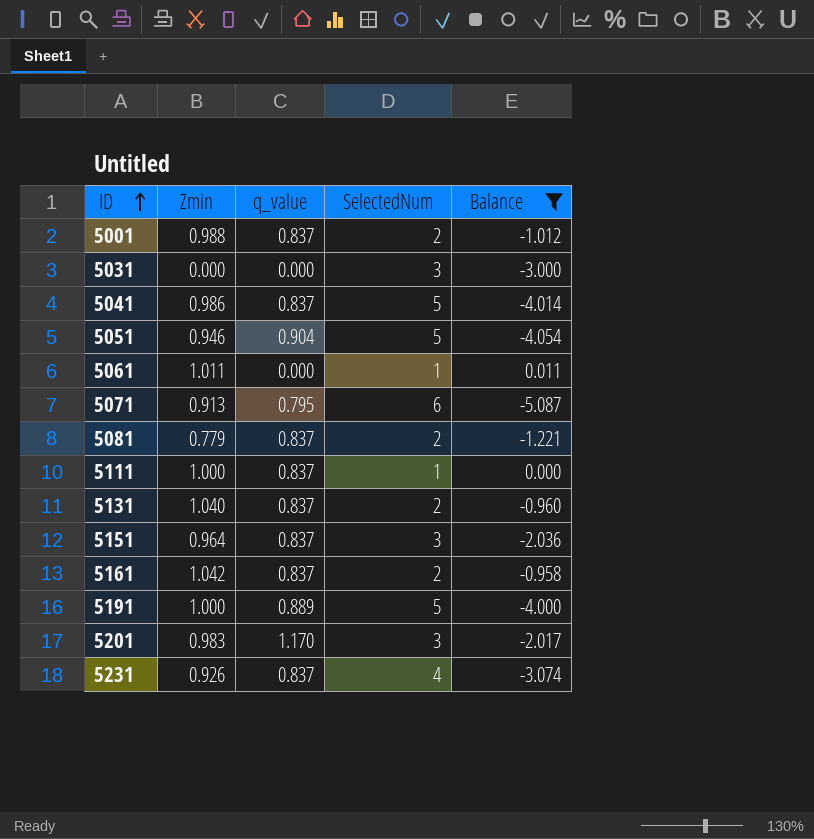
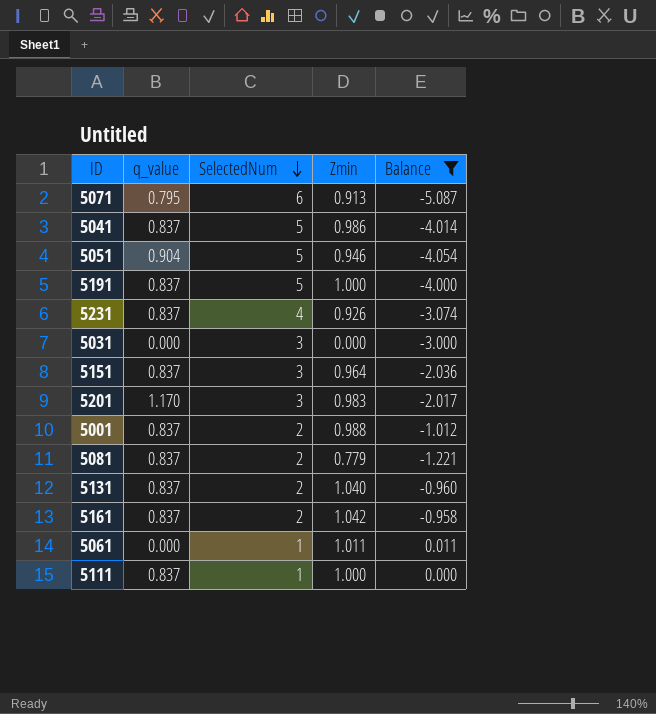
row order: ID ascending -> SelectedNum descending
column Zmin | position: 2 -> 4
5191 | q_value: 0.889 -> 0.837

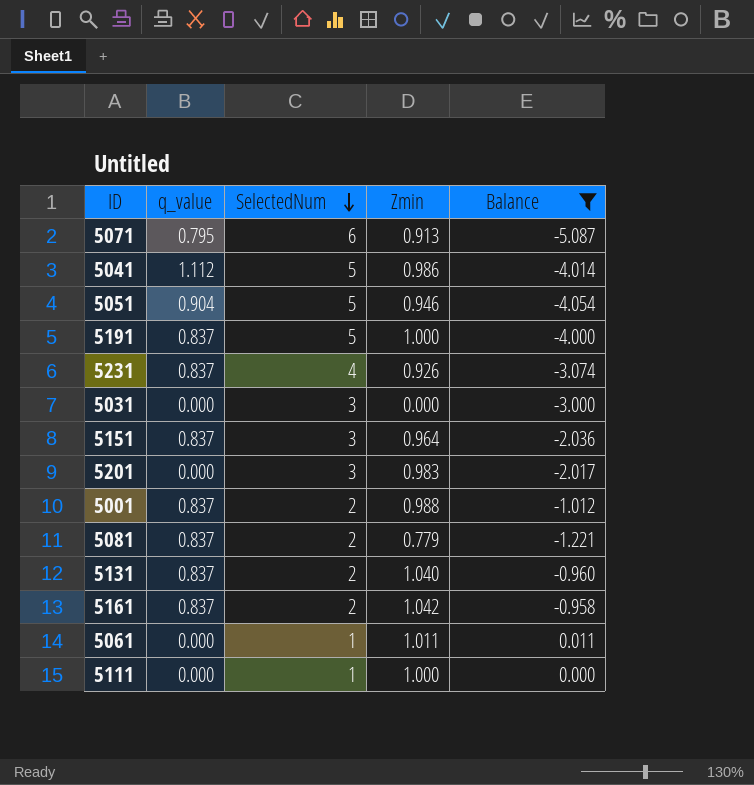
5041 | q_value: 0.837 -> 1.112
5201 | q_value: 1.170 -> 0.000
5111 | q_value: 0.837 -> 0.000

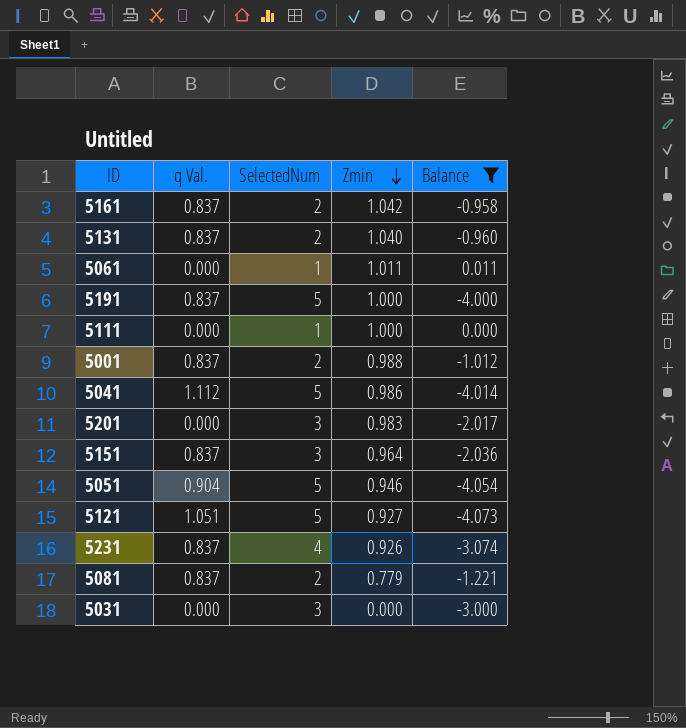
row order: SelectedNum descending -> Zmin descending
column name: q_value -> q Val.
row 5071: 0.795 | 6 | 0.913 | -5.087 -> none
row 5121: none -> 1.051 | 5 | 0.927 | -4.073

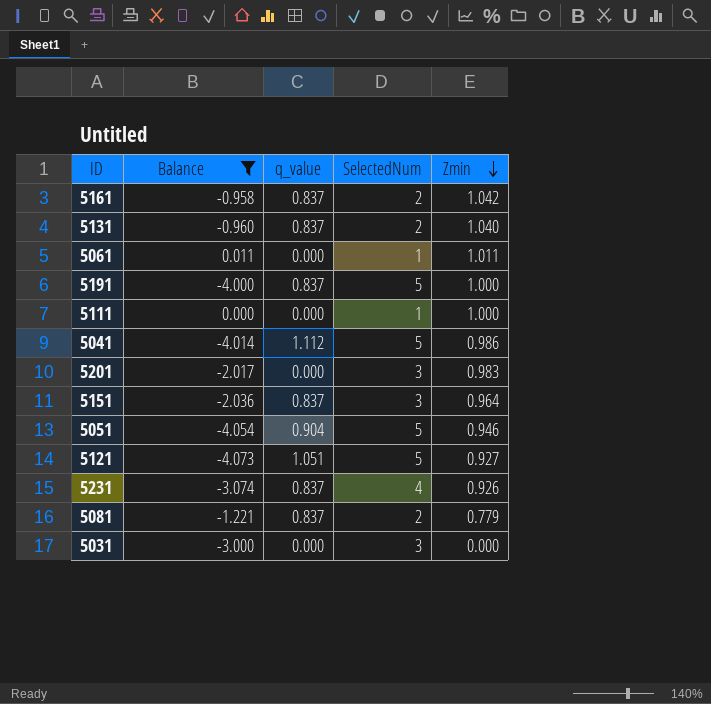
column Balance | position: 5 -> 2
column name: q Val. -> q_value
row 5001: 0.837 | 2 | 0.988 | -1.012 -> none

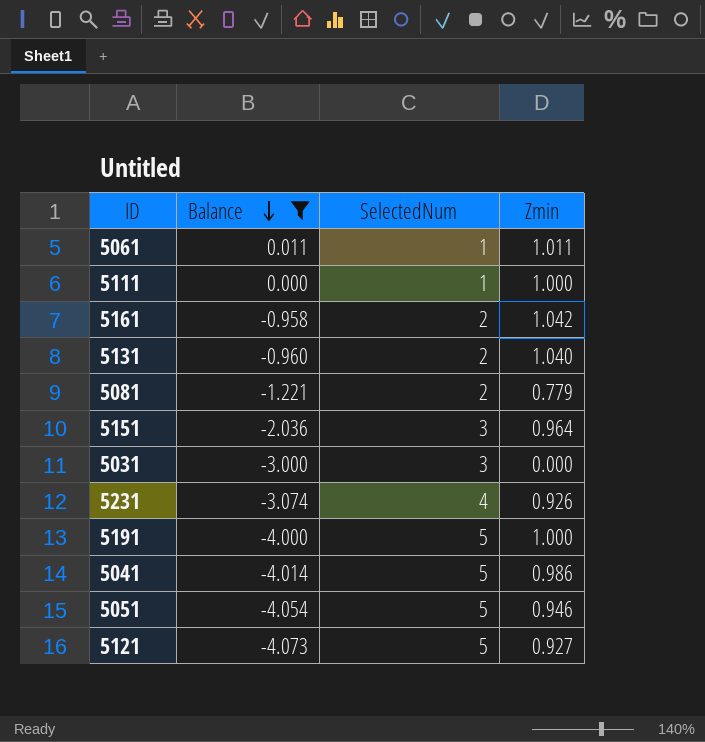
row order: Zmin descending -> Balance descending
column q_value | position: 3 -> none
row 5201: -2.017 | 0.000 | 3 | 0.983 -> none

